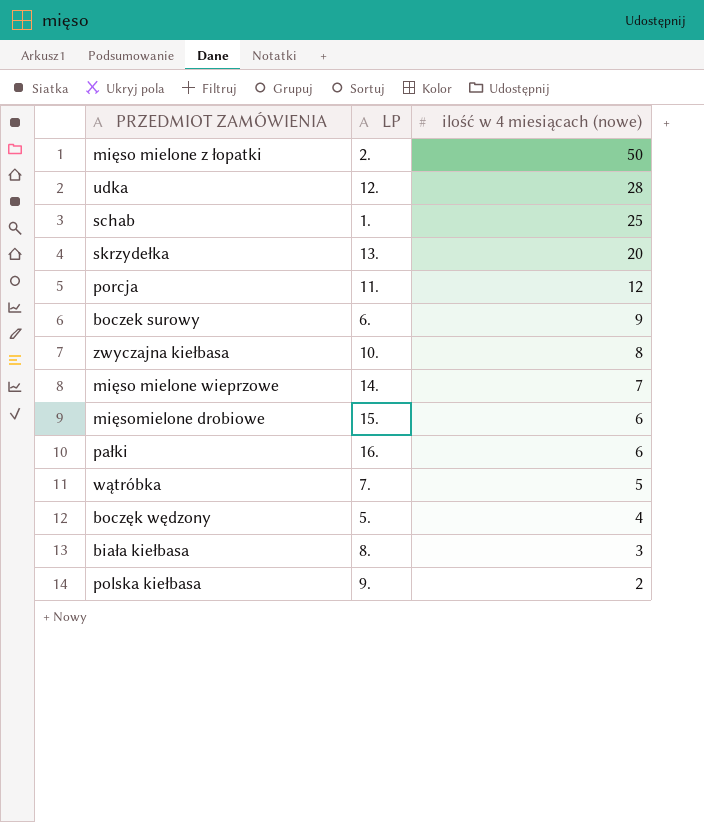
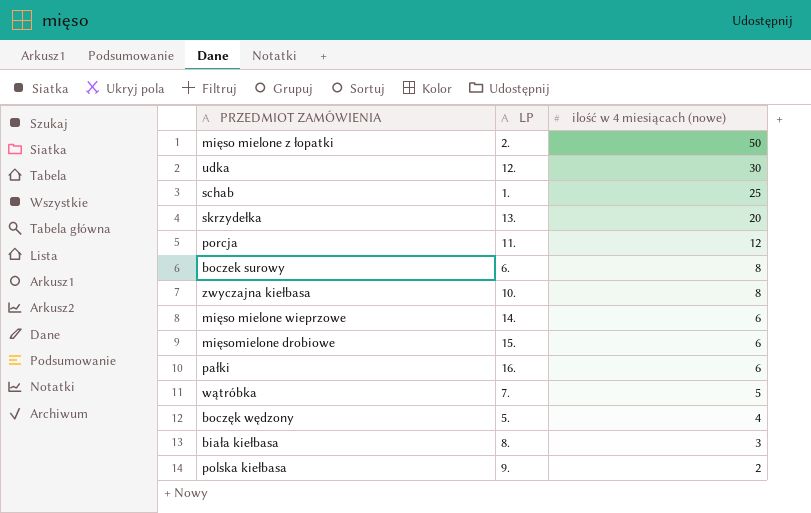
udka | ilość w 4 miesiącach (nowe): 28 -> 30
boczek surowy | ilość w 4 miesiącach (nowe): 9 -> 8
mięso mielone wieprzowe | ilość w 4 miesiącach (nowe): 7 -> 6

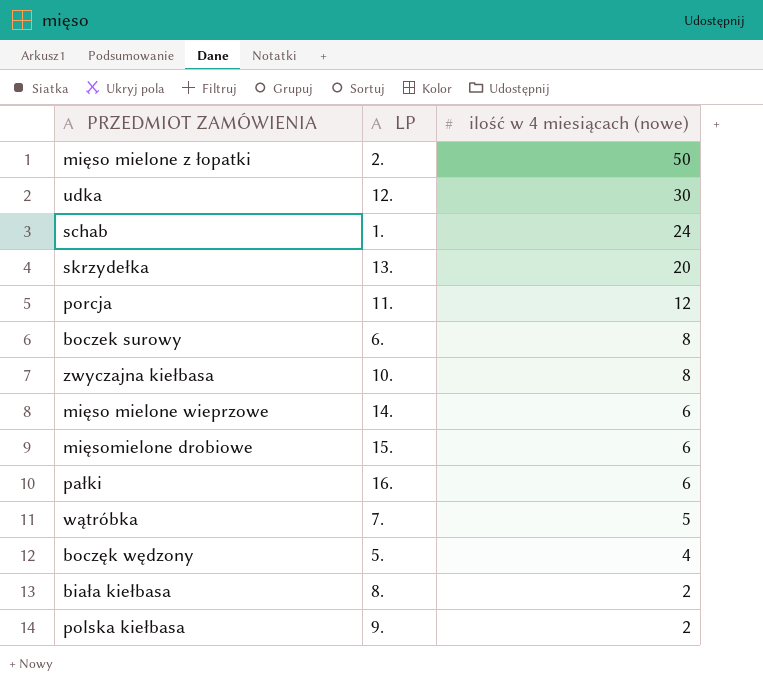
schab | ilość w 4 miesiącach (nowe): 25 -> 24
biała kiełbasa | ilość w 4 miesiącach (nowe): 3 -> 2

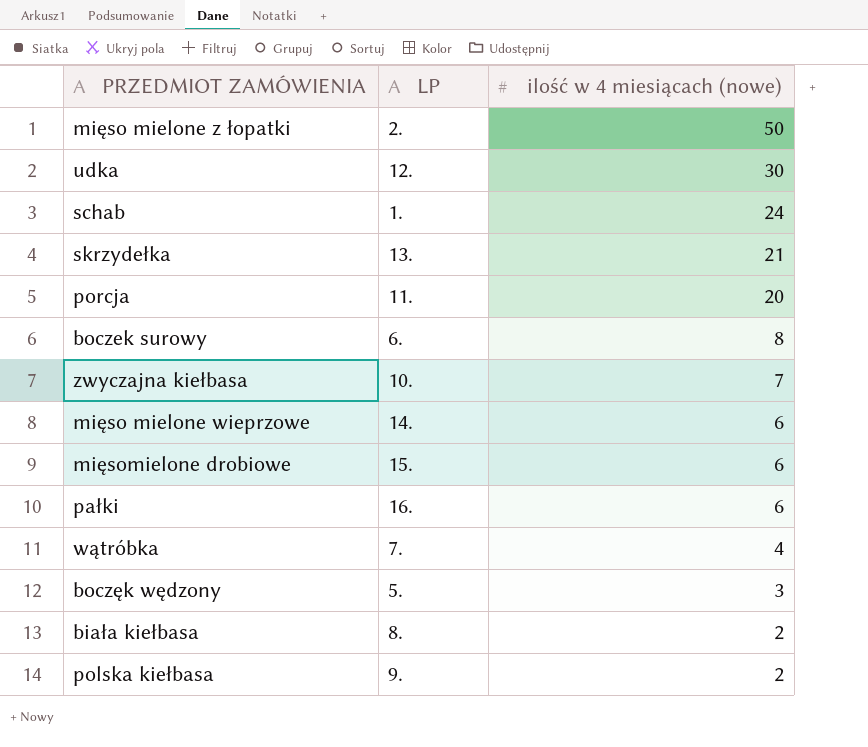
skrzydełka | ilość w 4 miesiącach (nowe): 20 -> 21
porcja | ilość w 4 miesiącach (nowe): 12 -> 20
zwyczajna kiełbasa | ilość w 4 miesiącach (nowe): 8 -> 7
wątróbka | ilość w 4 miesiącach (nowe): 5 -> 4
boczęk wędzony | ilość w 4 miesiącach (nowe): 4 -> 3

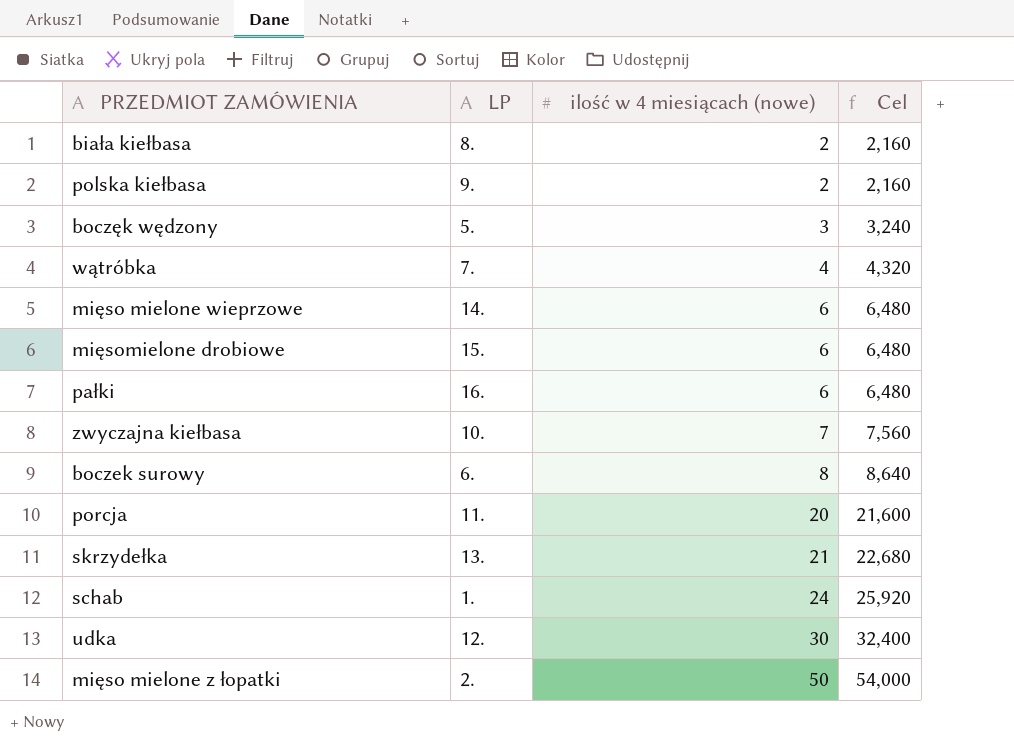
row order: ilość w 4 miesiącach (nowe) descending -> ilość w 4 miesiącach (nowe) ascending
column Cel | formula: none -> [ilość w 4 miesiącach (nowe)] * 1,08

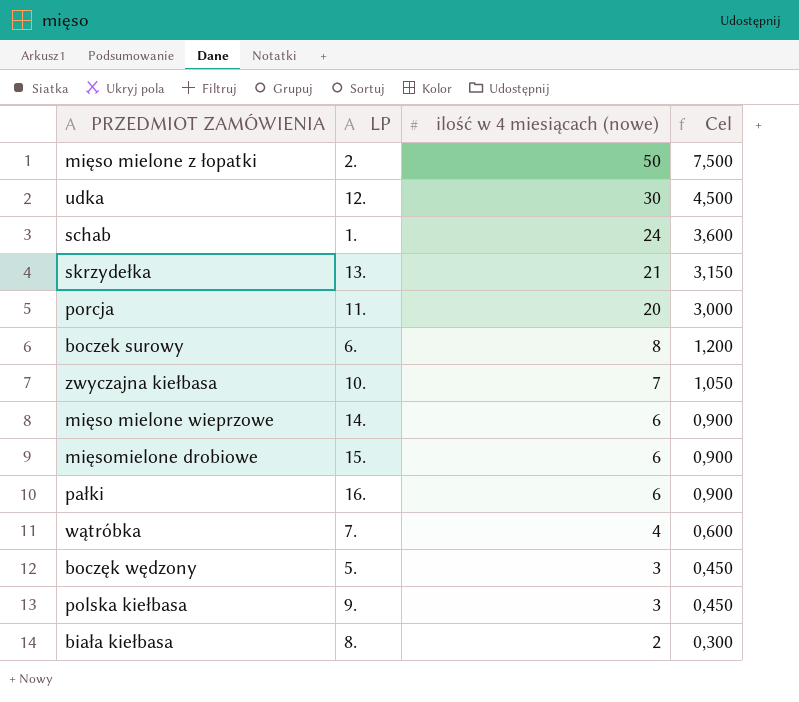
row order: ilość w 4 miesiącach (nowe) ascending -> ilość w 4 miesiącach (nowe) descending
column Cel | formula: [ilość w 4 miesiącach (nowe)] * 1,08 -> [ilość w 4 miesiącach (nowe)] * 0,15
polska kiełbasa | ilość w 4 miesiącach (nowe): 2 -> 3

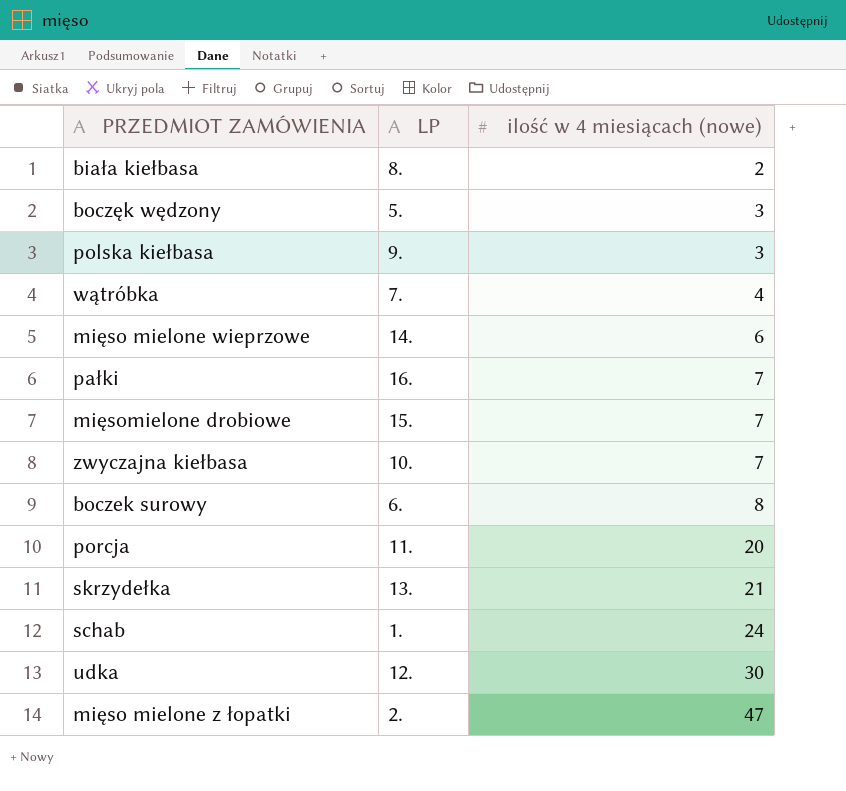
row order: ilość w 4 miesiącach (nowe) descending -> ilość w 4 miesiącach (nowe) ascending
column Cel | formula: [ilość w 4 miesiącach (nowe)] * 0,15 -> none
pałki | ilość w 4 miesiącach (nowe): 6 -> 7
mięsomielone drobiowe | ilość w 4 miesiącach (nowe): 6 -> 7
mięso mielone z łopatki | ilość w 4 miesiącach (nowe): 50 -> 47

